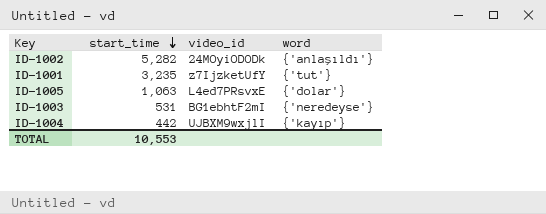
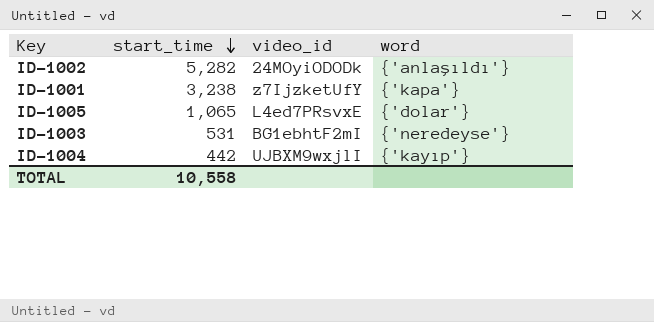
ID-1001 | start_time: 3,235 -> 3,238
ID-1001 | word: {'tut'} -> {'kapa'}
ID-1005 | start_time: 1,063 -> 1,065
TOTAL | start_time: 10,553 -> 10,558

